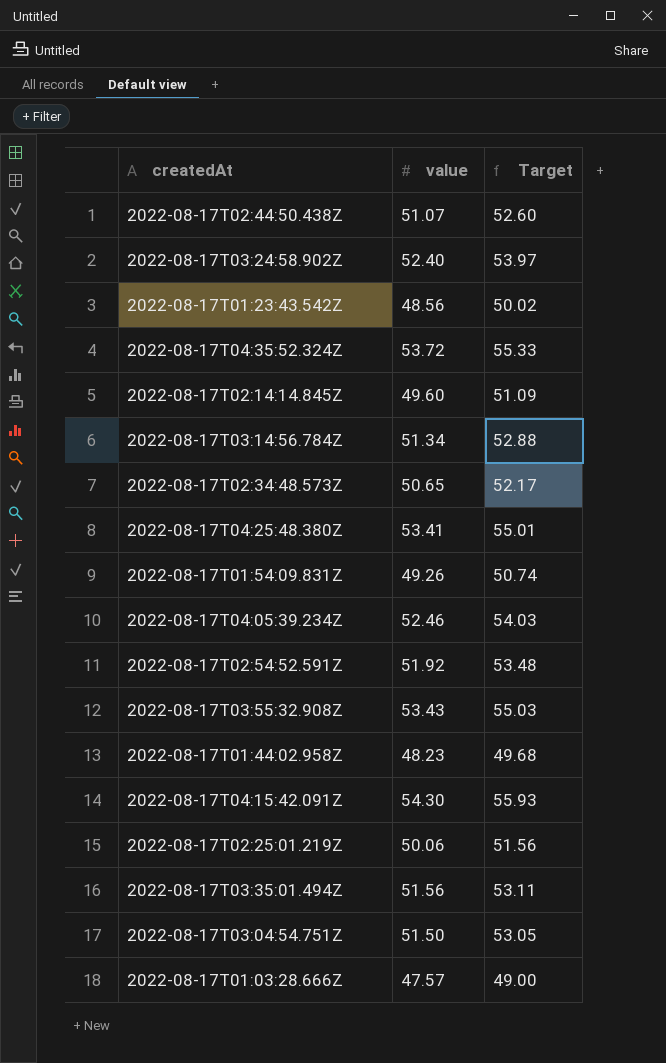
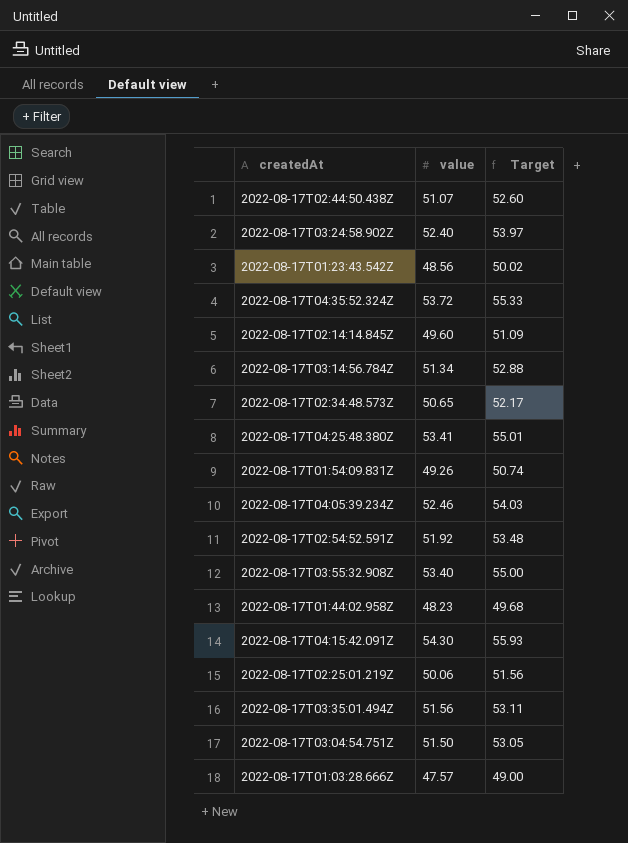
2022-08-17T03:55:32.908Z | value: 53.43 -> 53.40
2022-08-17T03:55:32.908Z | Target: 55.03 -> 55.00

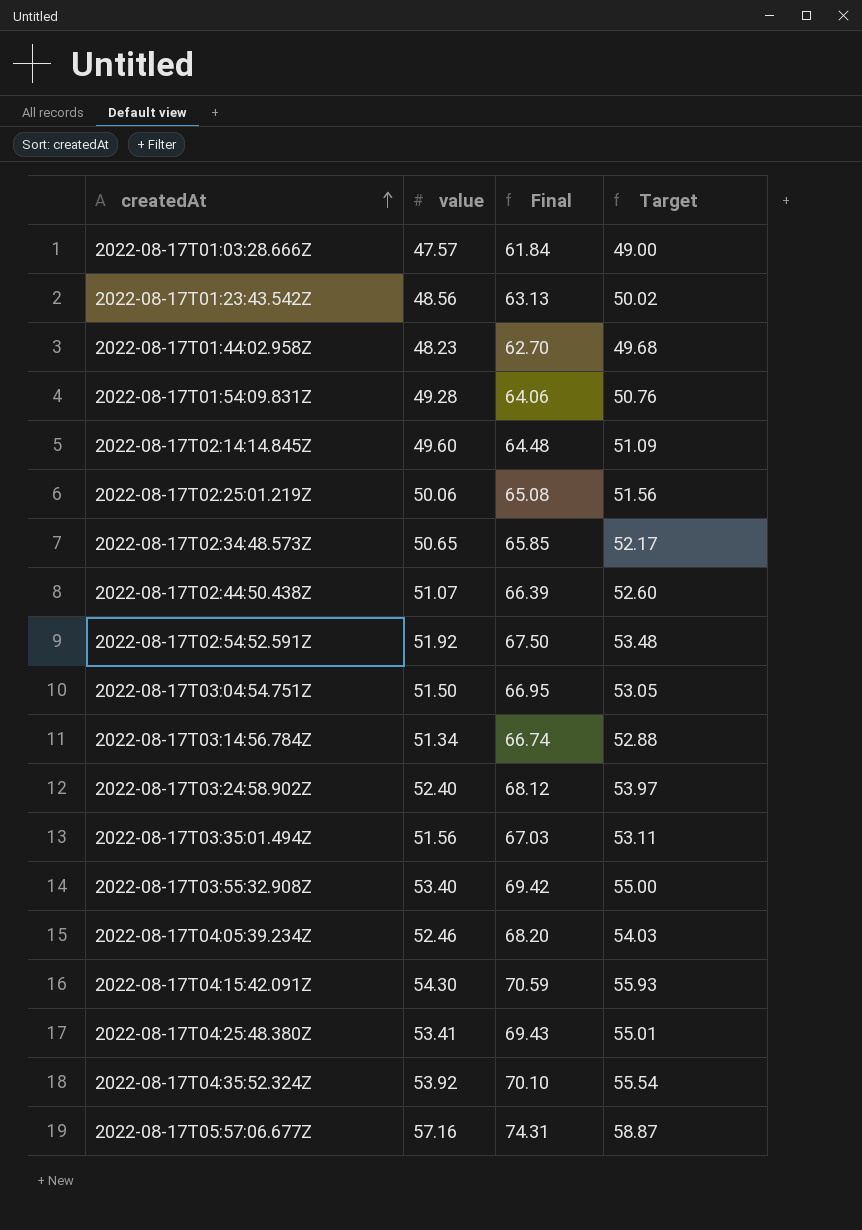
row order: none -> createdAt ascending
column Final | formula: none -> [value] * 1.3
2022-08-17T01:54:09.831Z | value: 49.26 -> 49.28
2022-08-17T01:54:09.831Z | Target: 50.74 -> 50.76
2022-08-17T04:35:52.324Z | value: 53.72 -> 53.92
2022-08-17T04:35:52.324Z | Target: 55.33 -> 55.54
row 2022-08-17T05:57:06.677Z: none -> 57.16 | 74.31 | 58.87

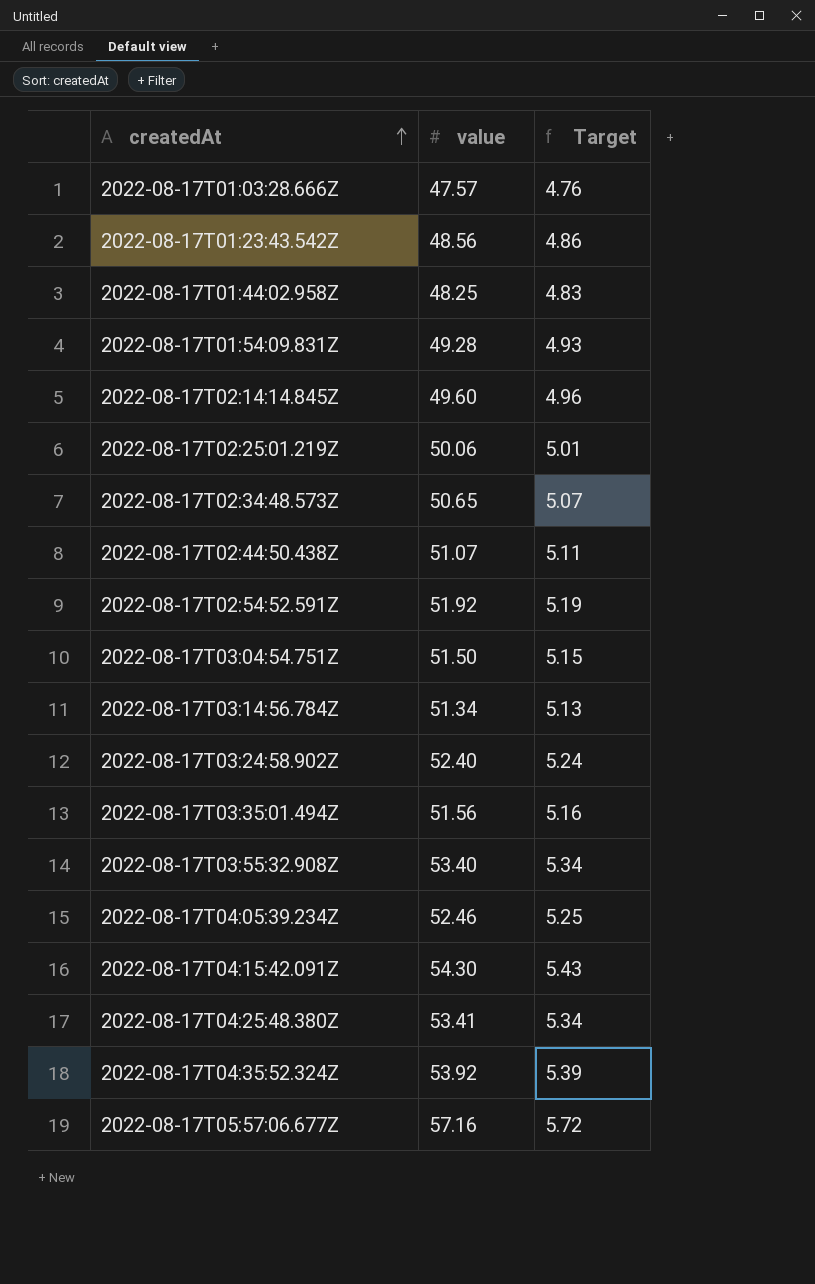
column Final | formula: [value] * 1.3 -> none
column Target | formula: [value] * 1.03 -> [value] * 0.1
2022-08-17T01:44:02.958Z | value: 48.23 -> 48.25

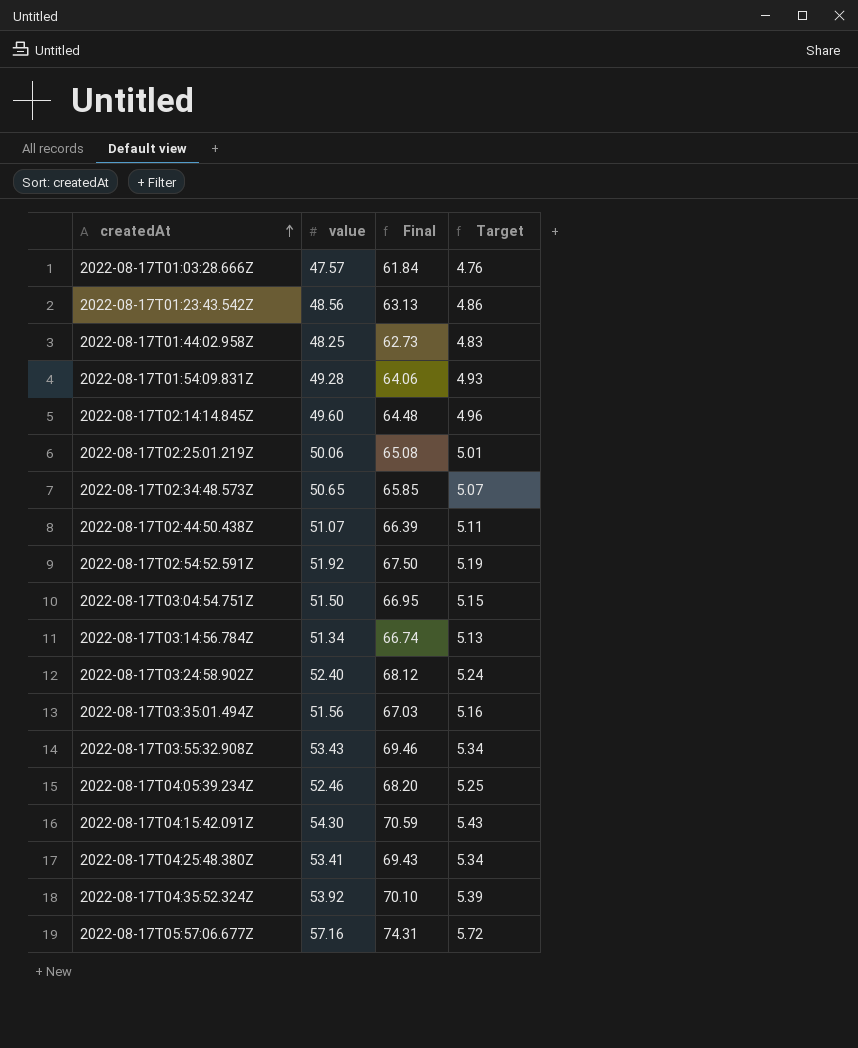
column Final | formula: none -> [value] * 1.3
2022-08-17T03:55:32.908Z | value: 53.40 -> 53.43

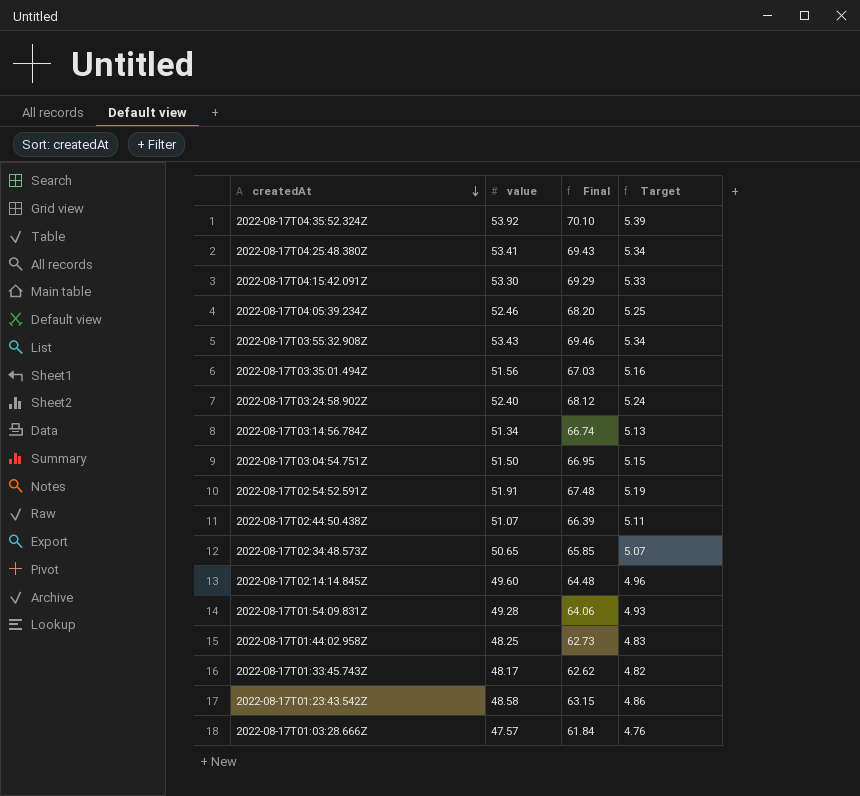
row order: createdAt ascending -> createdAt descending
row 2022-08-17T02:25:01.219Z: 50.06 | 65.08 | 5.01 -> none
row 2022-08-17T05:57:06.677Z: 57.16 | 74.31 | 5.72 -> none
2022-08-17T04:15:42.091Z | value: 54.30 -> 53.30
2022-08-17T04:15:42.091Z | Final: 70.59 -> 69.29
2022-08-17T04:15:42.091Z | Target: 5.43 -> 5.33
2022-08-17T02:54:52.591Z | value: 51.92 -> 51.91
2022-08-17T02:54:52.591Z | Final: 67.50 -> 67.48
row 2022-08-17T01:33:45.743Z: none -> 48.17 | 62.62 | 4.82
2022-08-17T01:23:43.542Z | value: 48.56 -> 48.58
2022-08-17T01:23:43.542Z | Final: 63.13 -> 63.15

